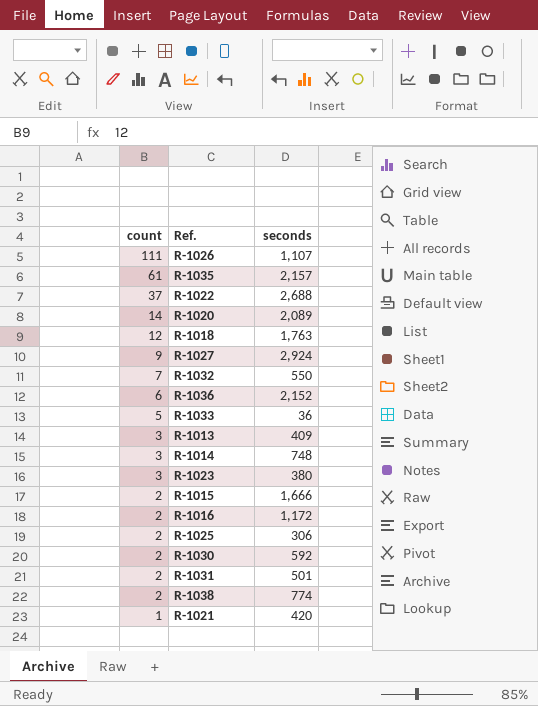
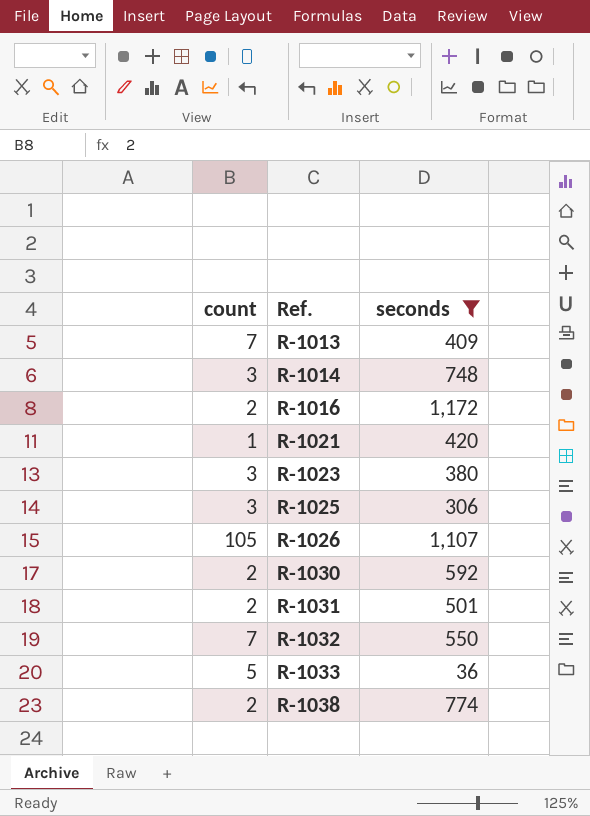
filter: none -> seconds <= 1,172
row order: count descending -> Ref. ascending
R-1013 | count: 3 -> 7
R-1025 | count: 2 -> 3
R-1026 | count: 111 -> 105

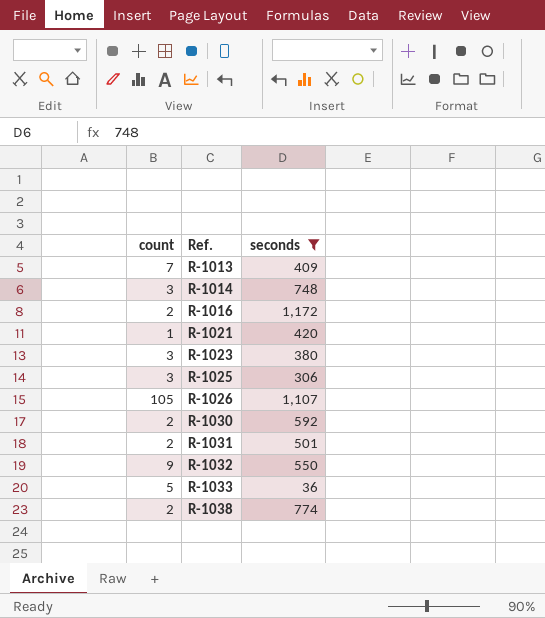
R-1032 | count: 7 -> 9

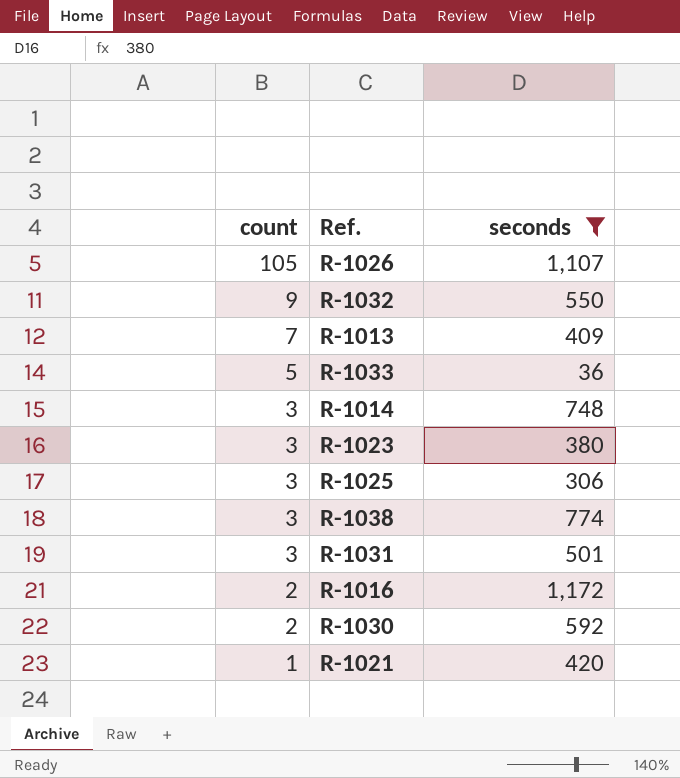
row order: Ref. ascending -> count descending
R-1038 | count: 2 -> 3
R-1031 | count: 2 -> 3

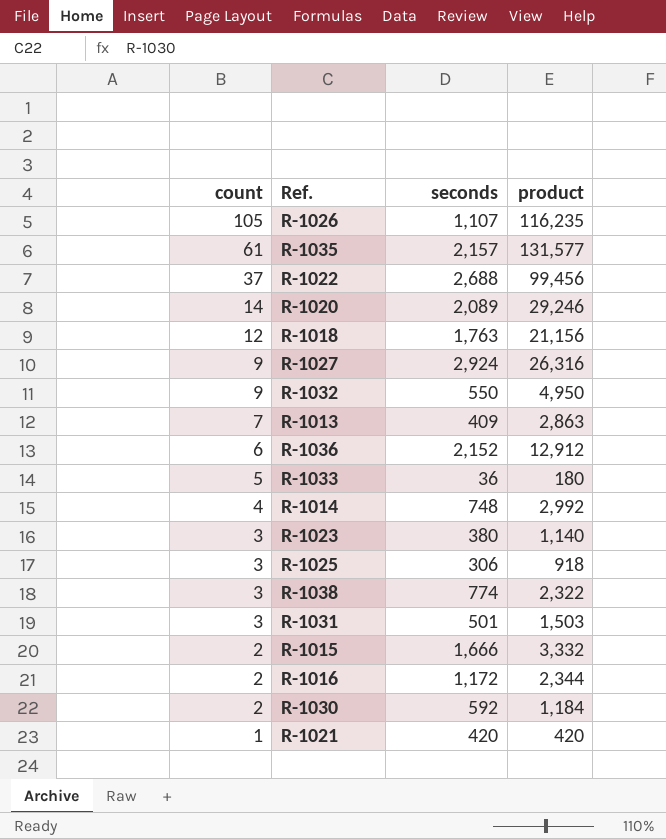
filter: seconds <= 1,172 -> none
column product | formula: none -> [count] * [seconds]
R-1014 | count: 3 -> 4

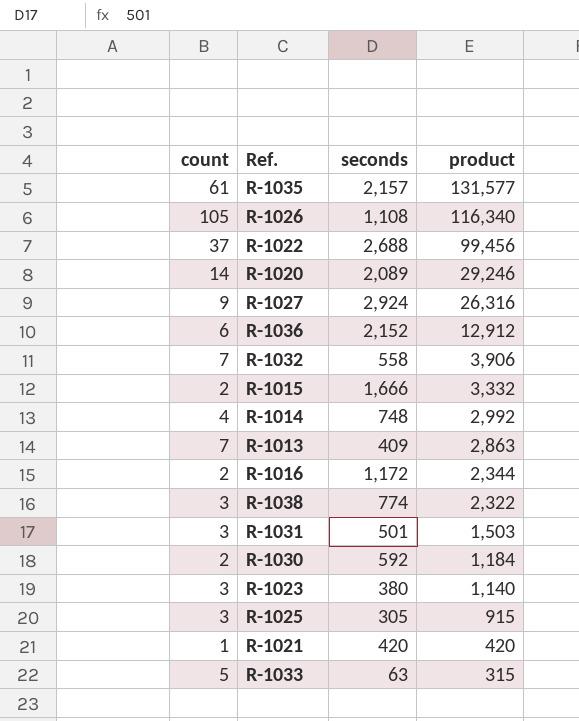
row order: count descending -> product descending
row R-1018: 12 | 1,763 | 21,156 -> none
R-1026 | seconds: 1,107 -> 1,108
R-1026 | product: 116,235 -> 116,340
R-1032 | count: 9 -> 7
R-1032 | seconds: 550 -> 558
R-1032 | product: 4,950 -> 3,906
R-1025 | seconds: 306 -> 305
R-1025 | product: 918 -> 915
R-1033 | seconds: 36 -> 63
R-1033 | product: 180 -> 315

